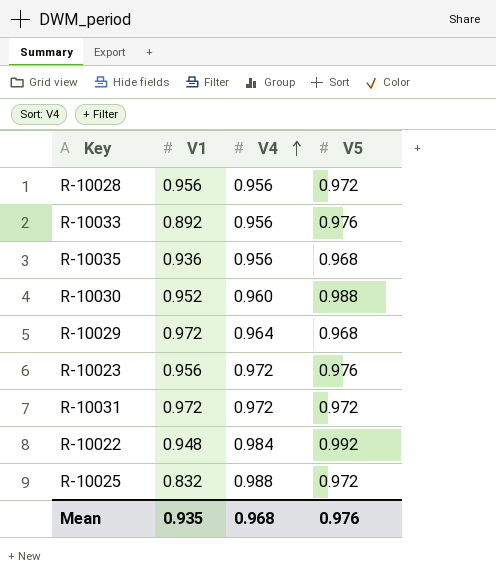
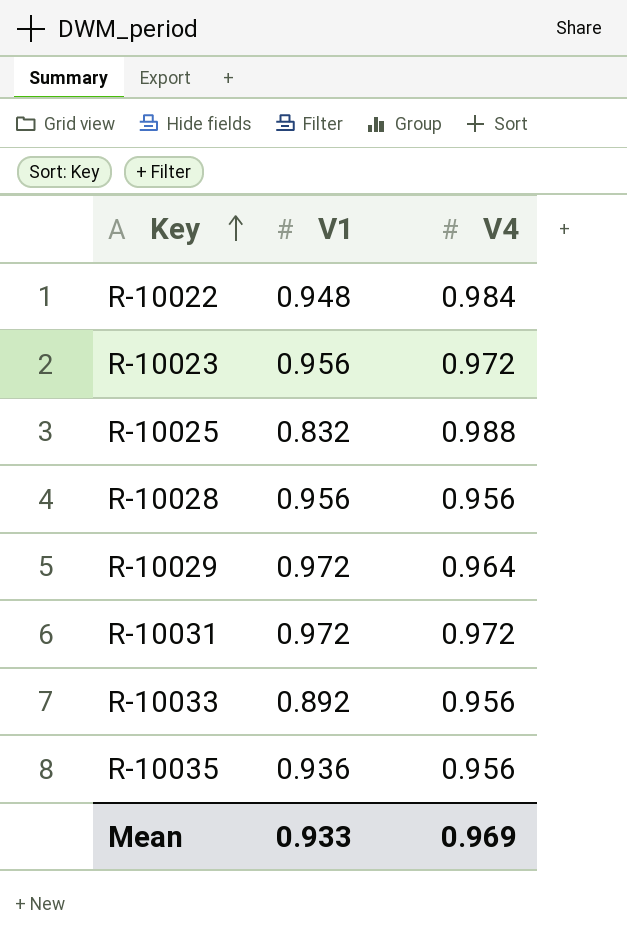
row order: V4 ascending -> Key ascending
column V5 | position: 4 -> none
row R-10030: 0.952 | 0.960 | 0.988 -> none
Mean | V1: 0.935 -> 0.933
Mean | V4: 0.968 -> 0.969

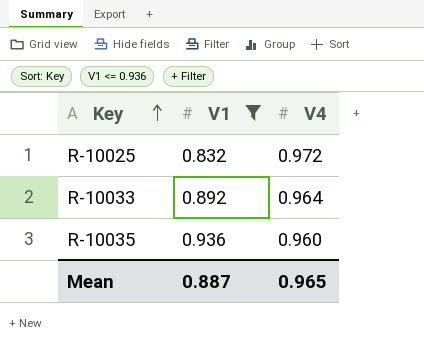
filter: none -> V1 <= 0.936
R-10025 | V4: 0.988 -> 0.972
R-10033 | V4: 0.956 -> 0.964
R-10035 | V4: 0.956 -> 0.960
Mean | V1: 0.933 -> 0.887
Mean | V4: 0.969 -> 0.965

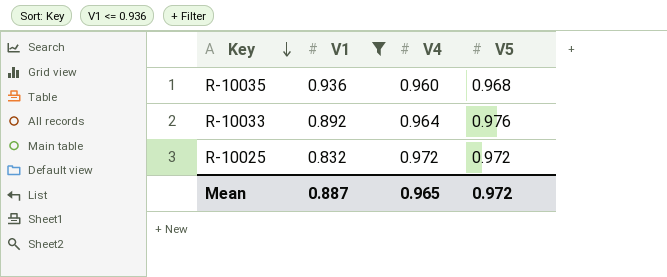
row order: Key ascending -> Key descending
column V5 | position: none -> 4

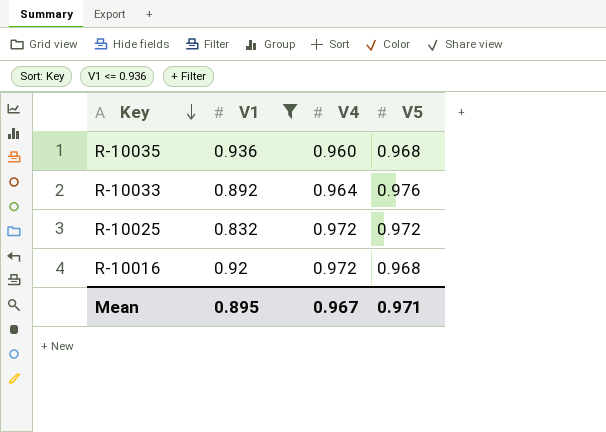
row R-10016: none -> 0.92 | 0.972 | 0.968
Mean | V1: 0.887 -> 0.895
Mean | V4: 0.965 -> 0.967
Mean | V5: 0.972 -> 0.971

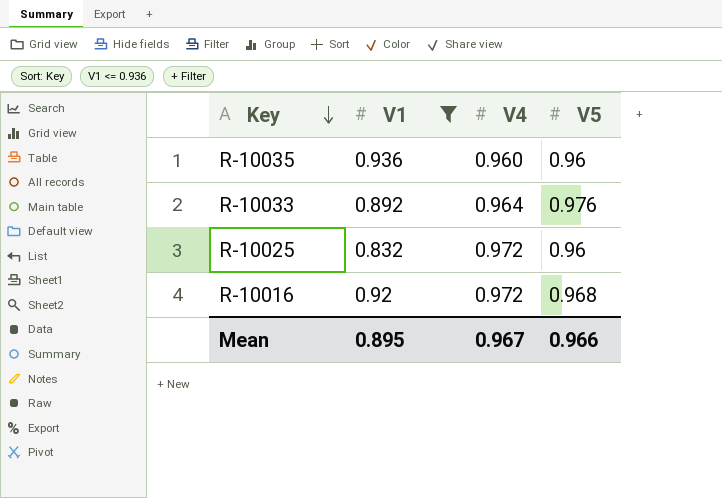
R-10035 | V5: 0.968 -> 0.96
R-10025 | V5: 0.972 -> 0.96
Mean | V5: 0.971 -> 0.966

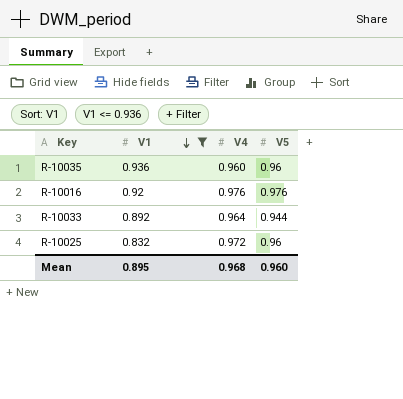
row order: Key descending -> V1 descending
R-10016 | V4: 0.972 -> 0.976
R-10016 | V5: 0.968 -> 0.976
R-10033 | V5: 0.976 -> 0.944
Mean | V4: 0.967 -> 0.968
Mean | V5: 0.966 -> 0.960

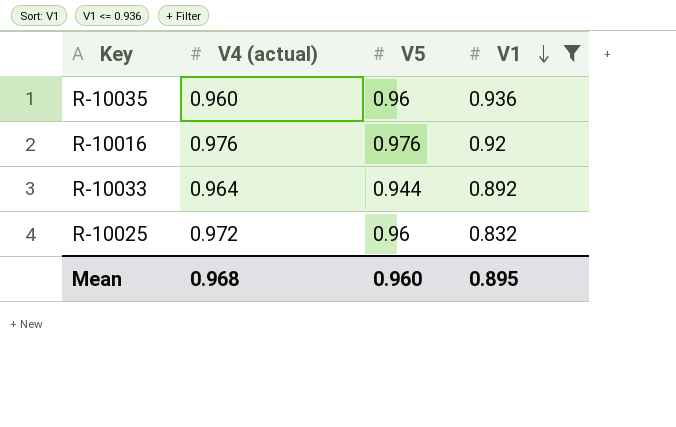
column name: V4 -> V4 (actual)
column V1 | position: 2 -> 4

